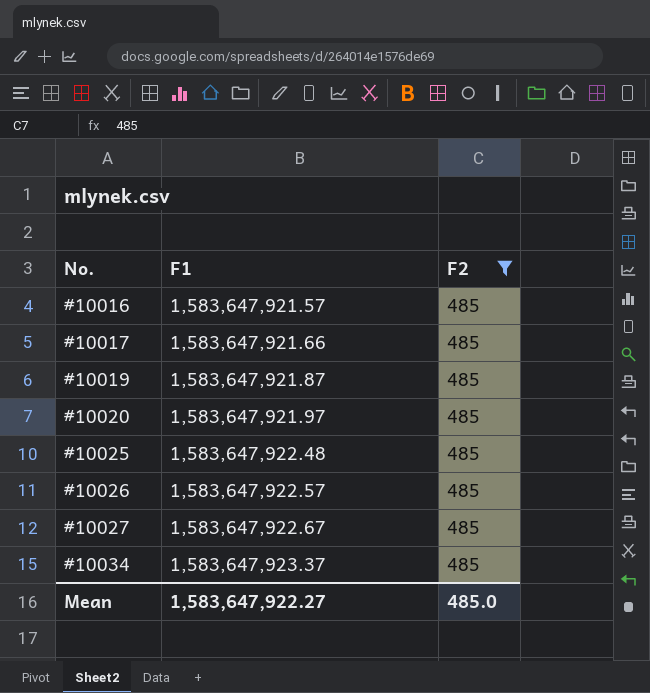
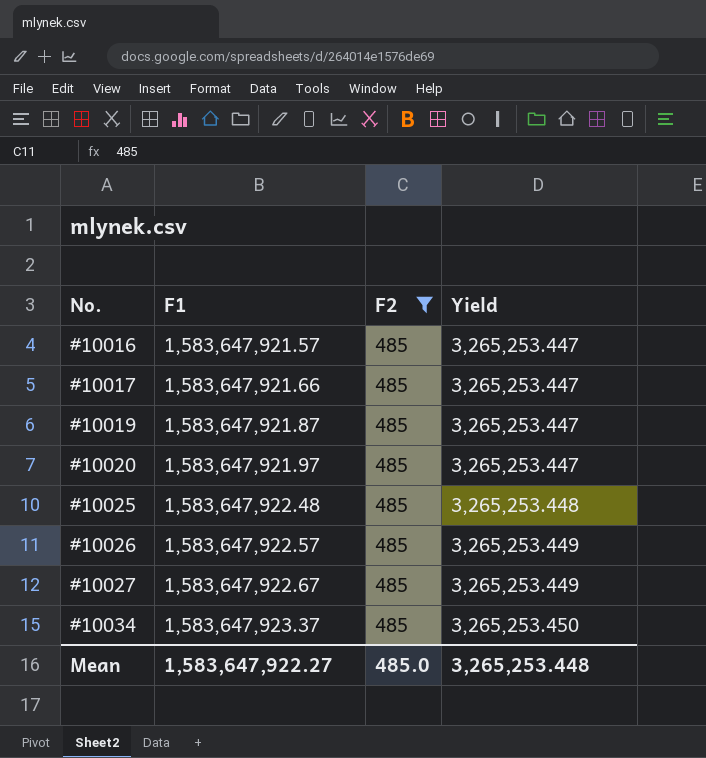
column Yield | formula: none -> [F1] / [F2]

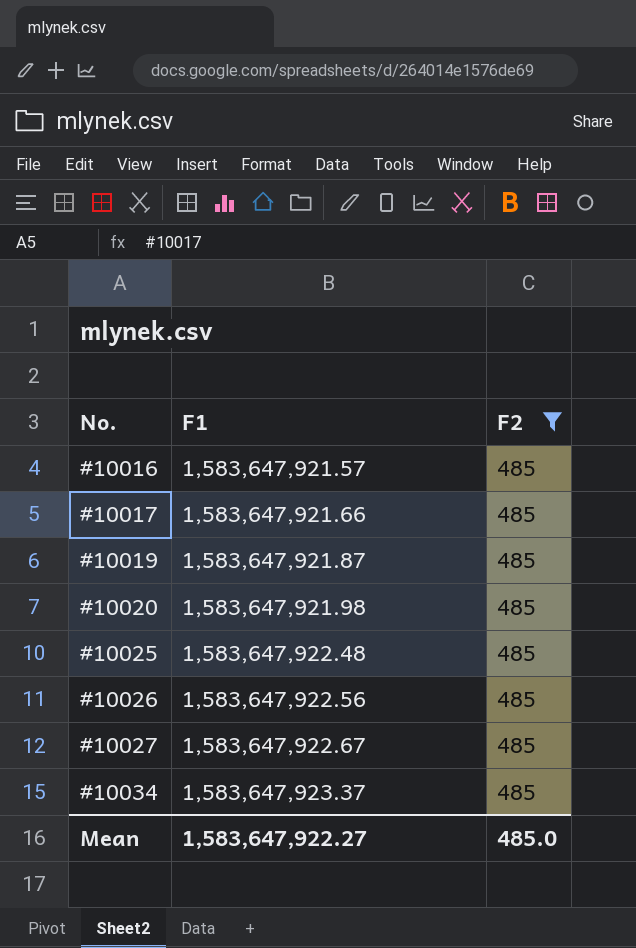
column Yield | formula: [F1] / [F2] -> none
#10020 | F1: 1,583,647,921.97 -> 1,583,647,921.98
#10026 | F1: 1,583,647,922.57 -> 1,583,647,922.56

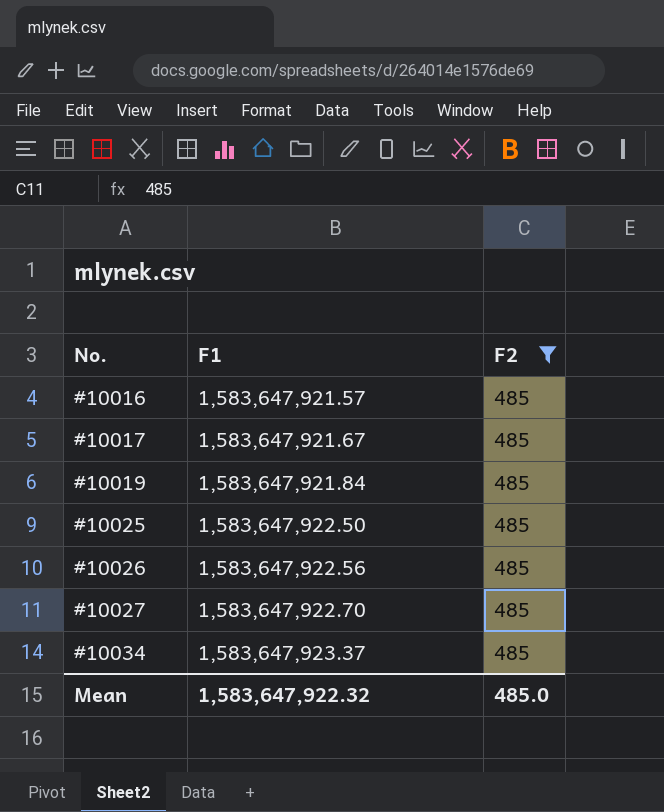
row #10020: 1,583,647,921.98 | 485 -> none
#10017 | F1: 1,583,647,921.66 -> 1,583,647,921.67
#10019 | F1: 1,583,647,921.87 -> 1,583,647,921.84
#10025 | F1: 1,583,647,922.48 -> 1,583,647,922.50
#10027 | F1: 1,583,647,922.67 -> 1,583,647,922.70
Mean | F1: 1,583,647,922.27 -> 1,583,647,922.32

